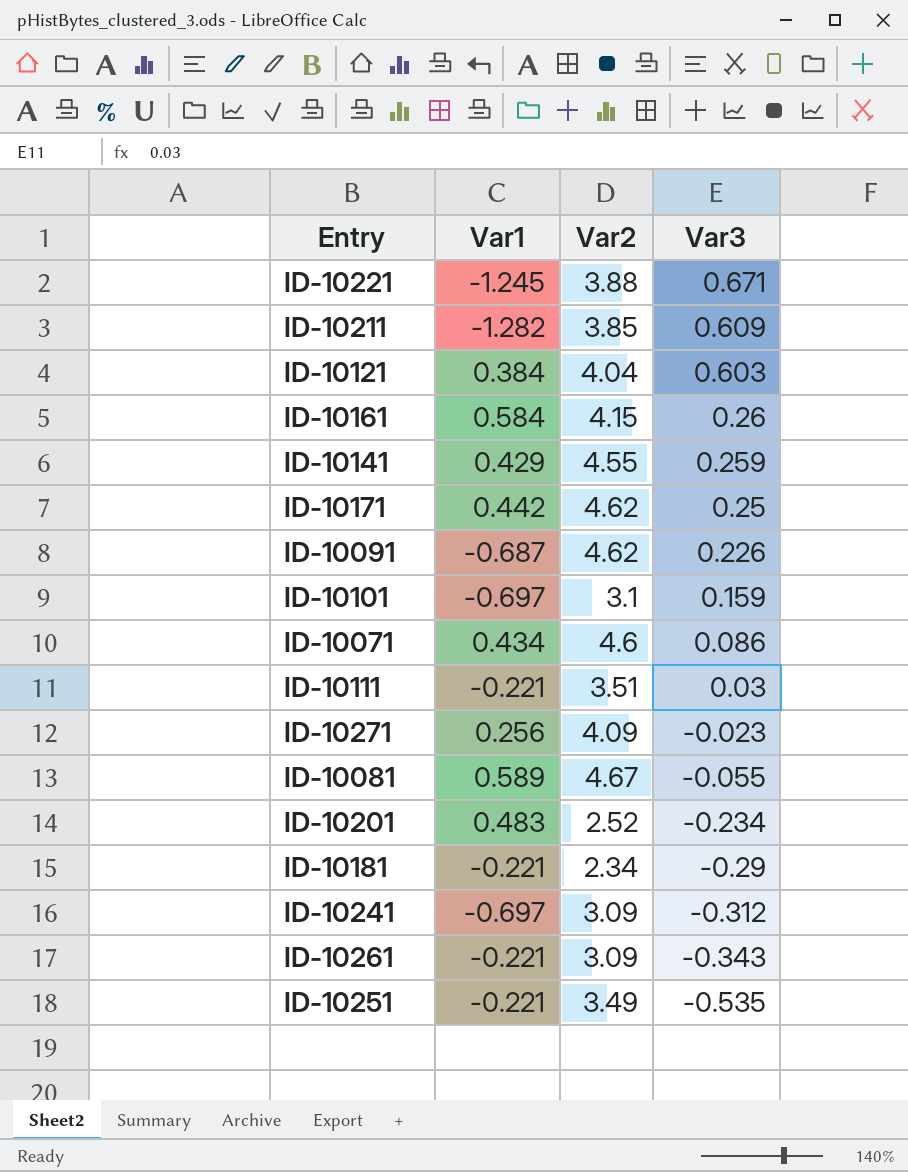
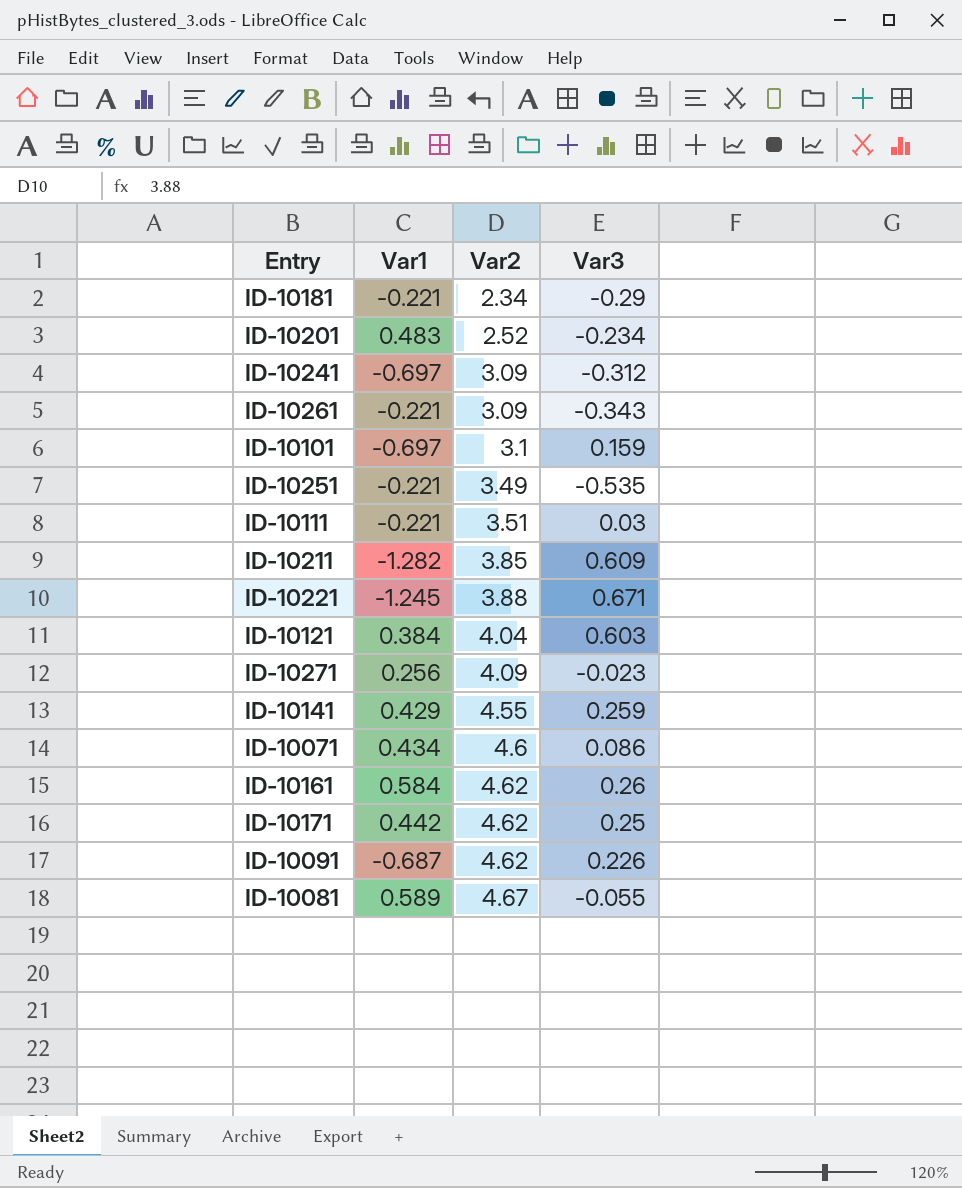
row order: Var3 descending -> Var2 ascending
ID-10161 | Var2: 4.15 -> 4.62

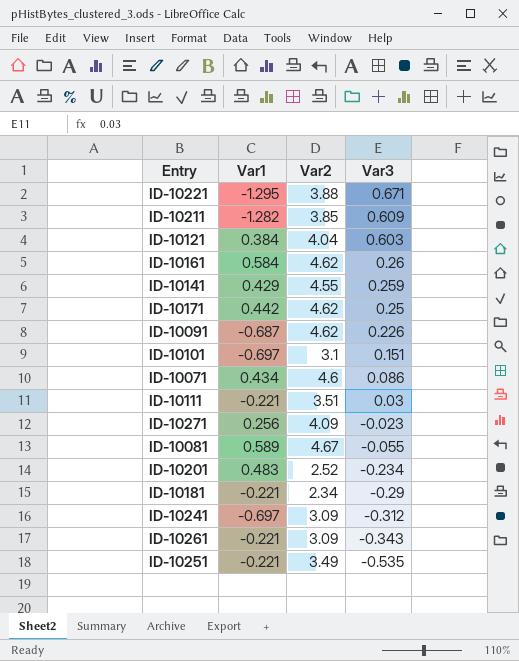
row order: Var2 ascending -> Var3 descending
ID-10221 | Var1: -1.245 -> -1.295
ID-10101 | Var3: 0.159 -> 0.151

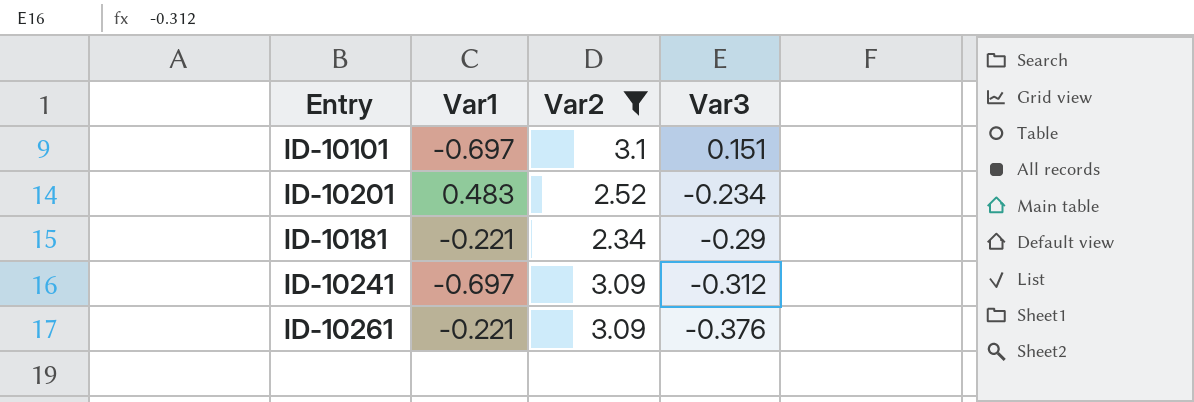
filter: none -> Var2 <= 3.1
ID-10261 | Var3: -0.343 -> -0.376

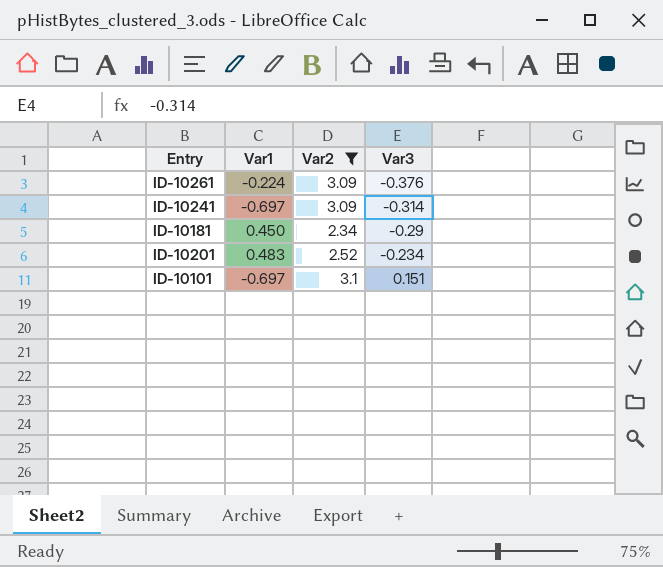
row order: Var3 descending -> Var3 ascending
ID-10261 | Var1: -0.221 -> -0.224
ID-10241 | Var3: -0.312 -> -0.314
ID-10181 | Var1: -0.221 -> 0.450

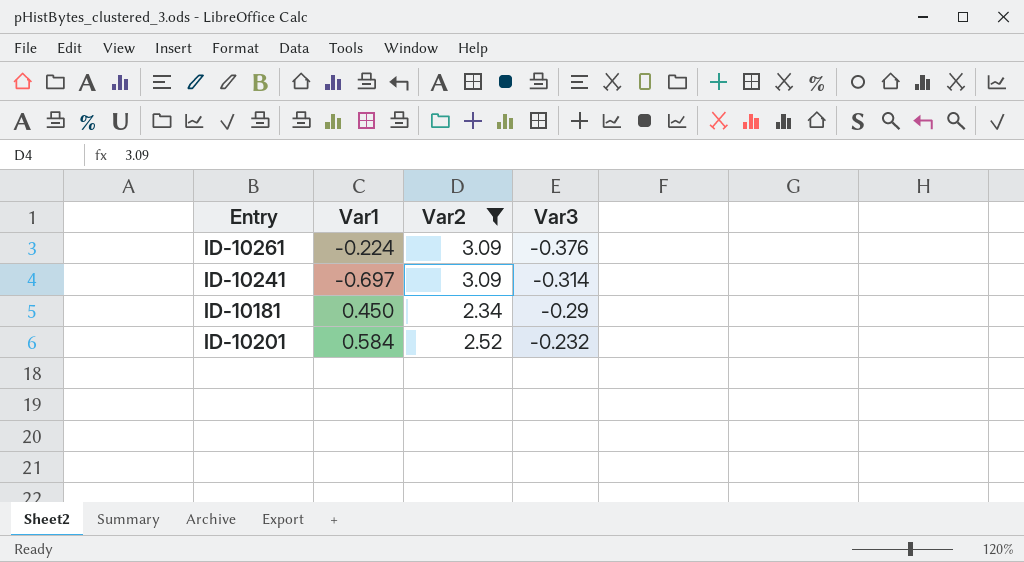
row ID-10101: -0.697 | 3.1 | 0.151 -> none
ID-10201 | Var1: 0.483 -> 0.584
ID-10201 | Var3: -0.234 -> -0.232

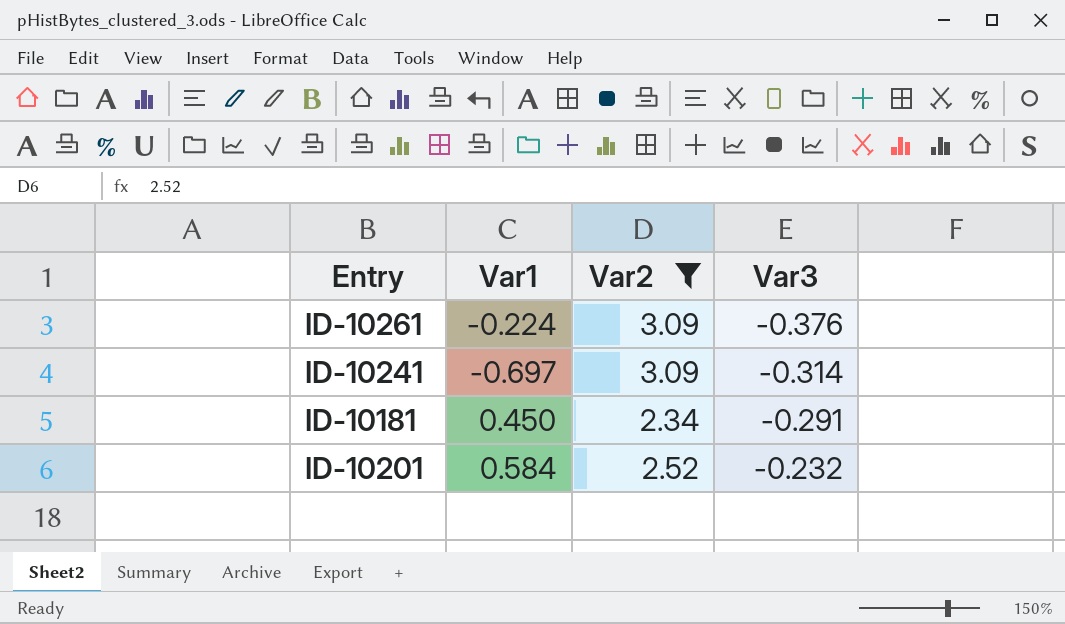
ID-10181 | Var3: -0.29 -> -0.291

